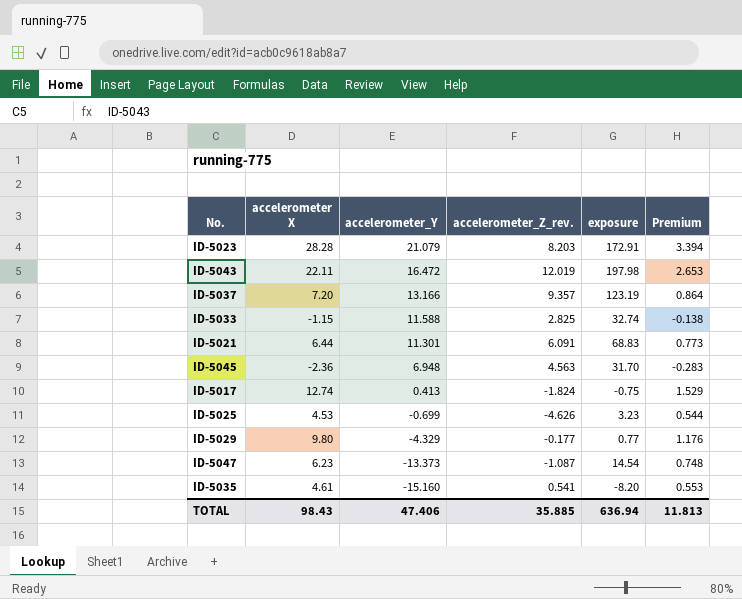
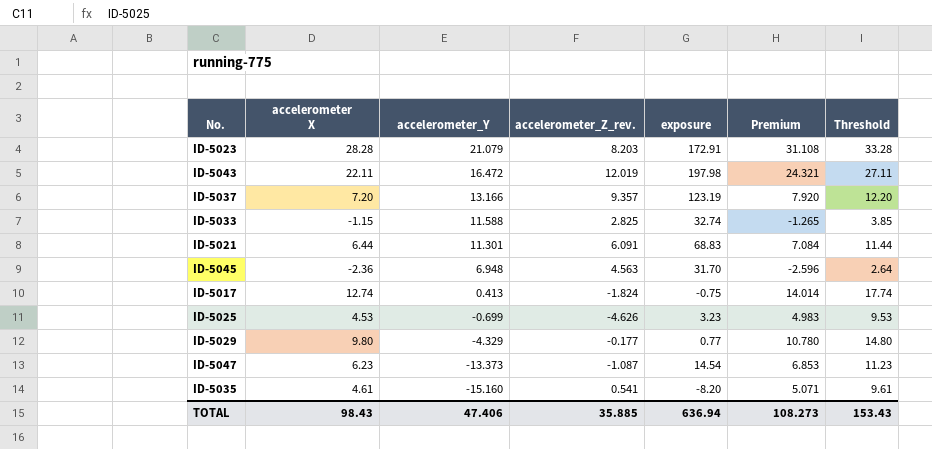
column Premium | formula: [accelerometer X] * 0.12 -> [accelerometer X] * 1.1
column Threshold | formula: none -> [accelerometer X] + 5
TOTAL | Premium: 11.813 -> 108.273

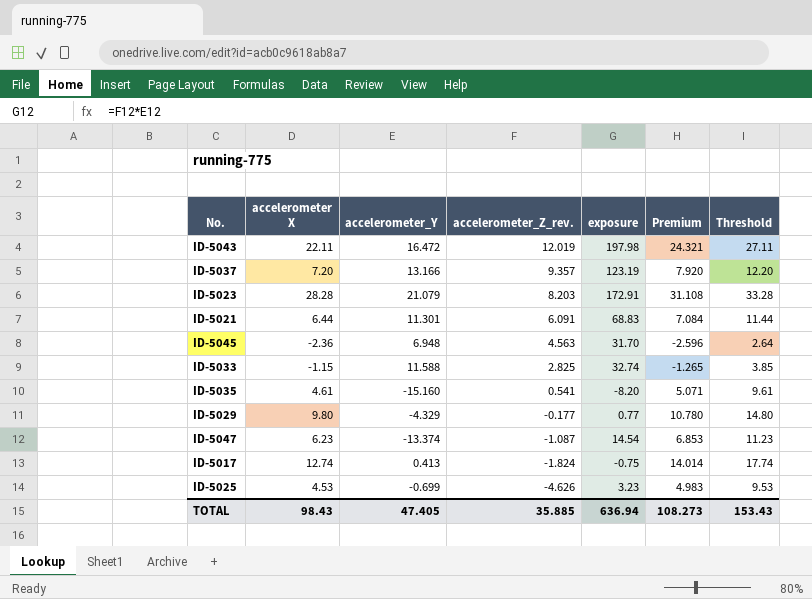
row order: accelerometer_Y descending -> accelerometer_Z_rev. descending
ID-5047 | accelerometer_Y: -13.373 -> -13.374
TOTAL | accelerometer_Y: 47.406 -> 47.405

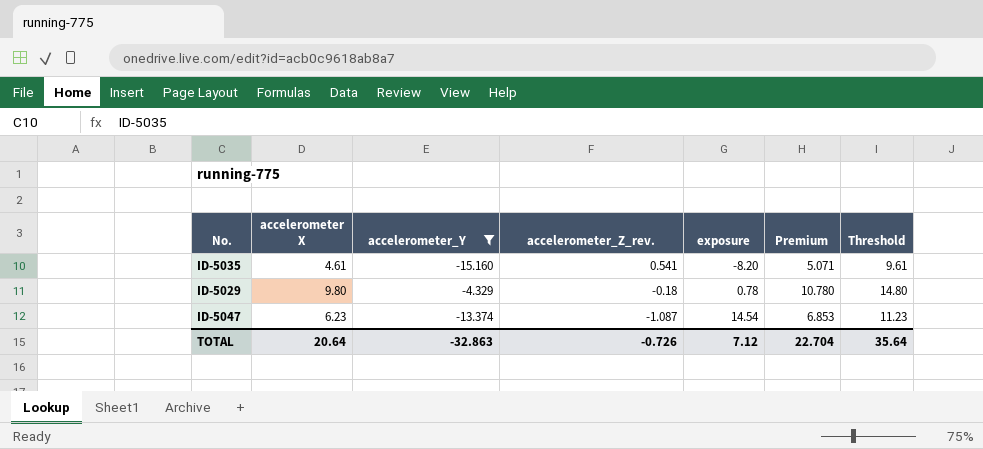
filter: none -> accelerometer_Y <= -4.329
ID-5029 | accelerometer_Z_rev.: -0.177 -> -0.18
ID-5029 | exposure: 0.77 -> 0.78
TOTAL | accelerometer X: 98.43 -> 20.64
TOTAL | accelerometer_Y: 47.405 -> -32.863
TOTAL | accelerometer_Z_rev.: 35.885 -> -0.726
TOTAL | exposure: 636.94 -> 7.12
TOTAL | Premium: 108.273 -> 22.704
TOTAL | Threshold: 153.43 -> 35.64

